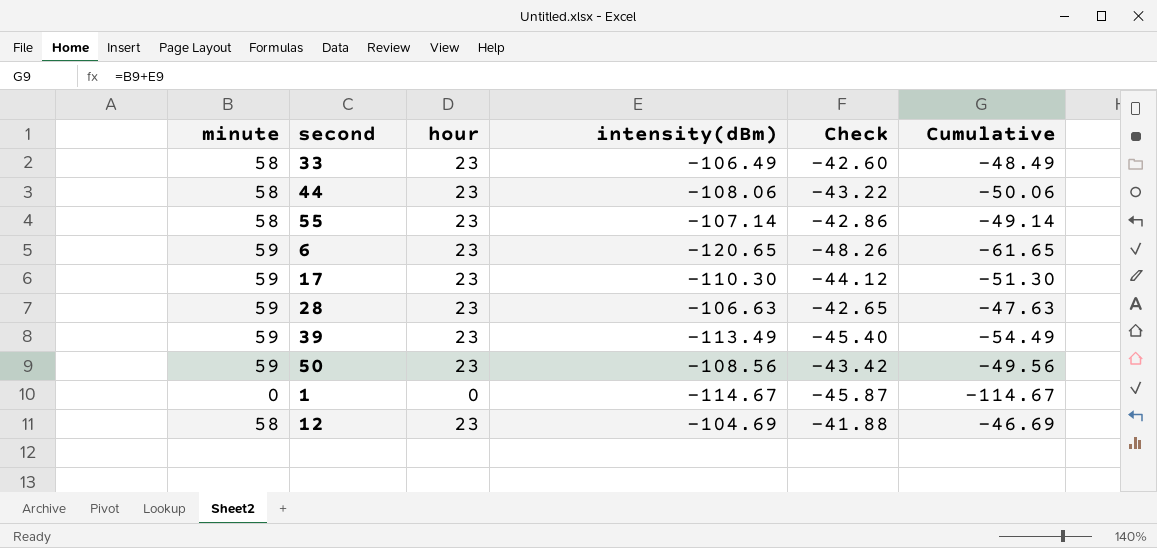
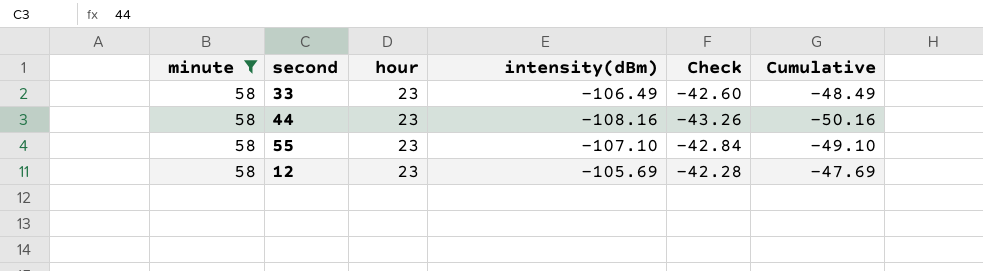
filter: none -> minute = 58
44 | intensity(dBm): -108.06 -> -108.16
44 | Check: -43.22 -> -43.26
44 | Cumulative: -50.06 -> -50.16
55 | intensity(dBm): -107.14 -> -107.10
55 | Check: -42.86 -> -42.84
55 | Cumulative: -49.14 -> -49.10
12 | intensity(dBm): -104.69 -> -105.69
12 | Check: -41.88 -> -42.28
12 | Cumulative: -46.69 -> -47.69

